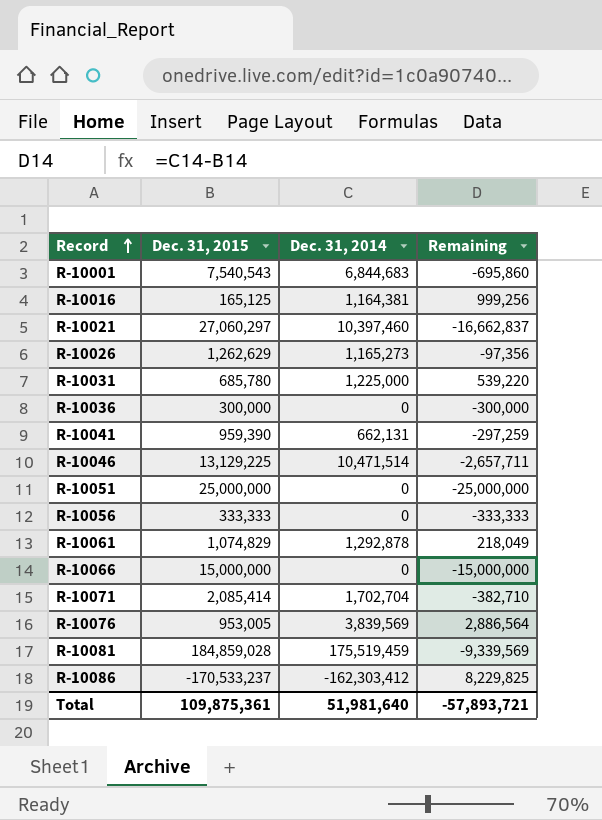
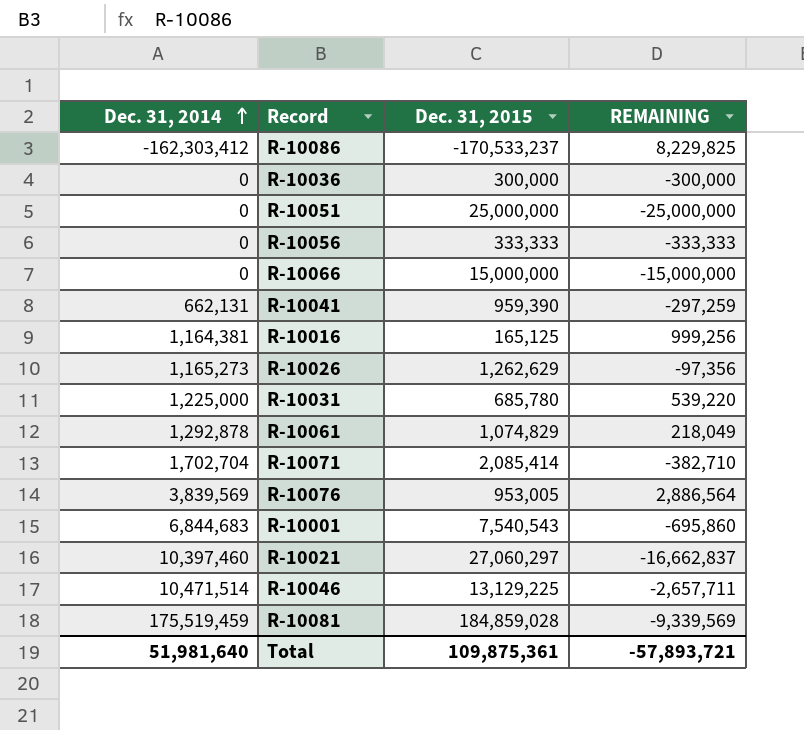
row order: Record ascending -> Dec. 31, 2014 ascending
column Dec. 31, 2014 | position: 3 -> 1
column name: Remaining -> REMAINING

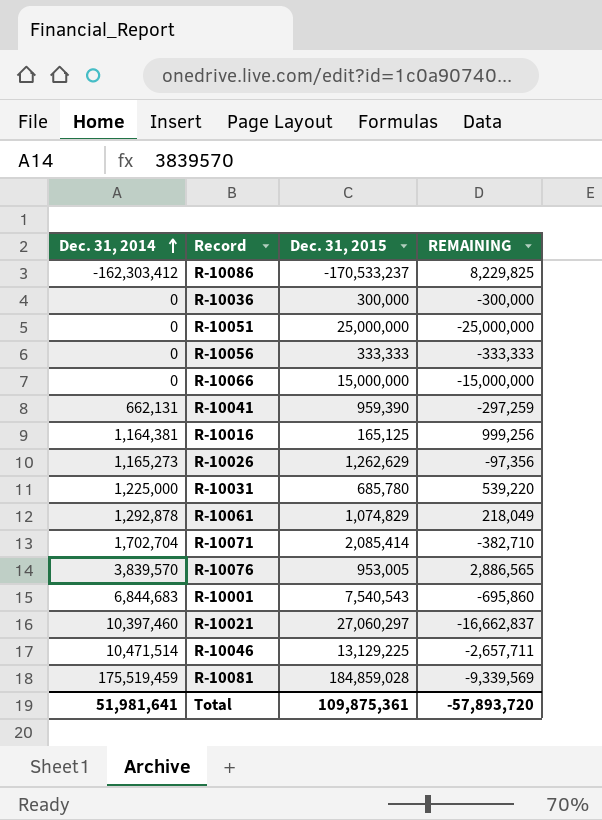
R-10076 | Dec. 31, 2014: 3,839,569 -> 3,839,570
R-10076 | REMAINING: 2,886,564 -> 2,886,565
Total | Dec. 31, 2014: 51,981,640 -> 51,981,641
Total | REMAINING: -57,893,721 -> -57,893,720

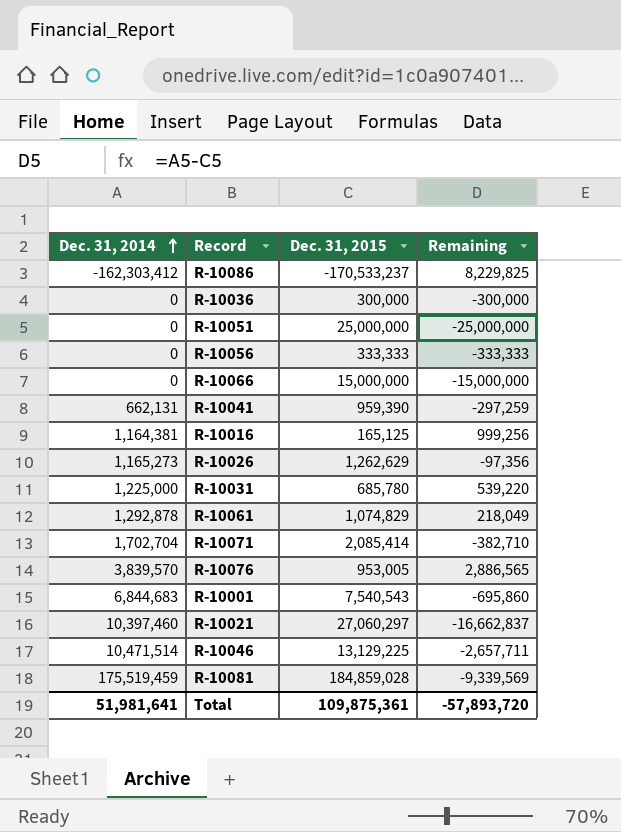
column name: REMAINING -> Remaining

